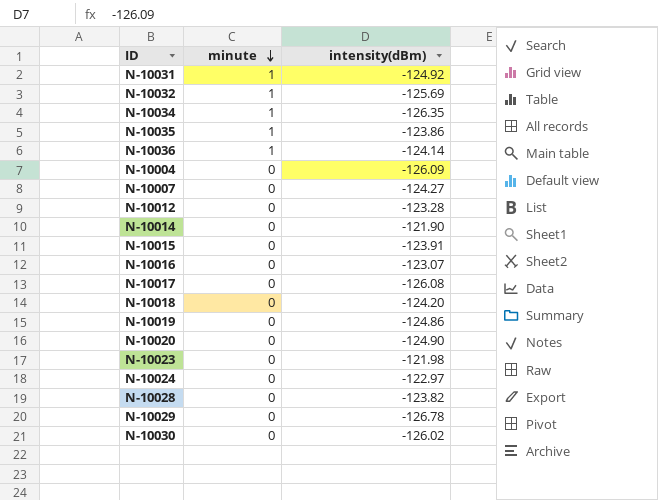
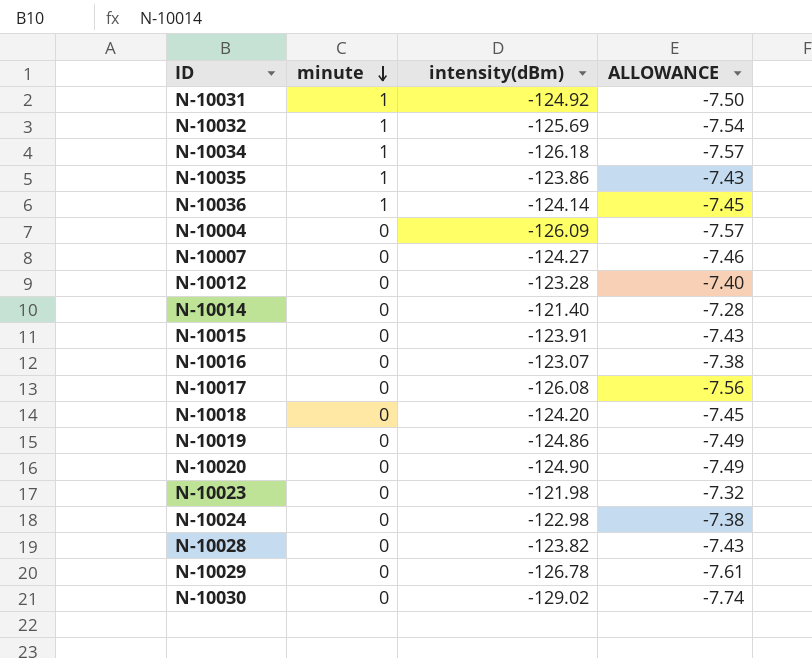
column ALLOWANCE | formula: none -> [intensity(dBm)] * 0.06
N-10034 | intensity(dBm): -126.35 -> -126.18
N-10014 | intensity(dBm): -121.90 -> -121.40
N-10024 | intensity(dBm): -122.97 -> -122.98
N-10030 | intensity(dBm): -126.02 -> -129.02

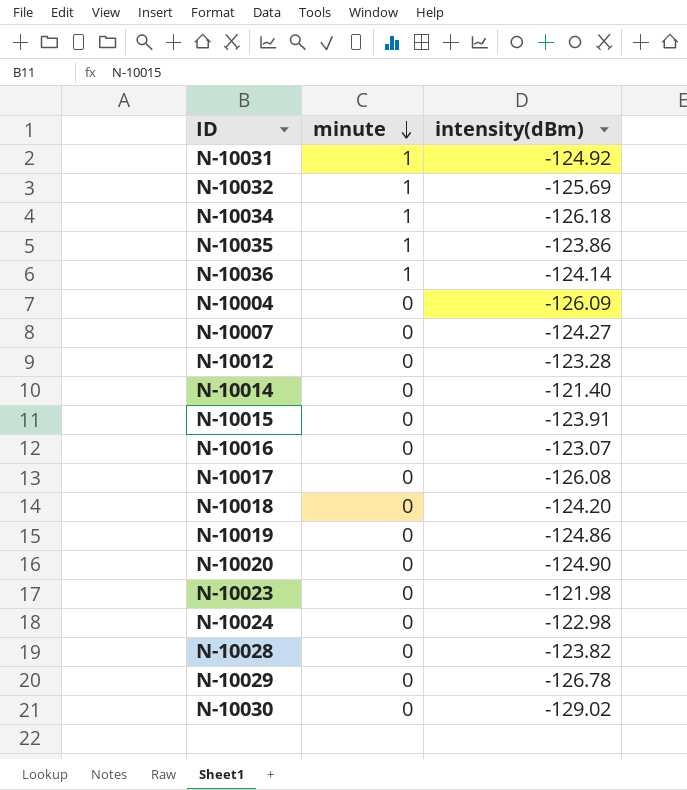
column ALLOWANCE | formula: [intensity(dBm)] * 0.06 -> none

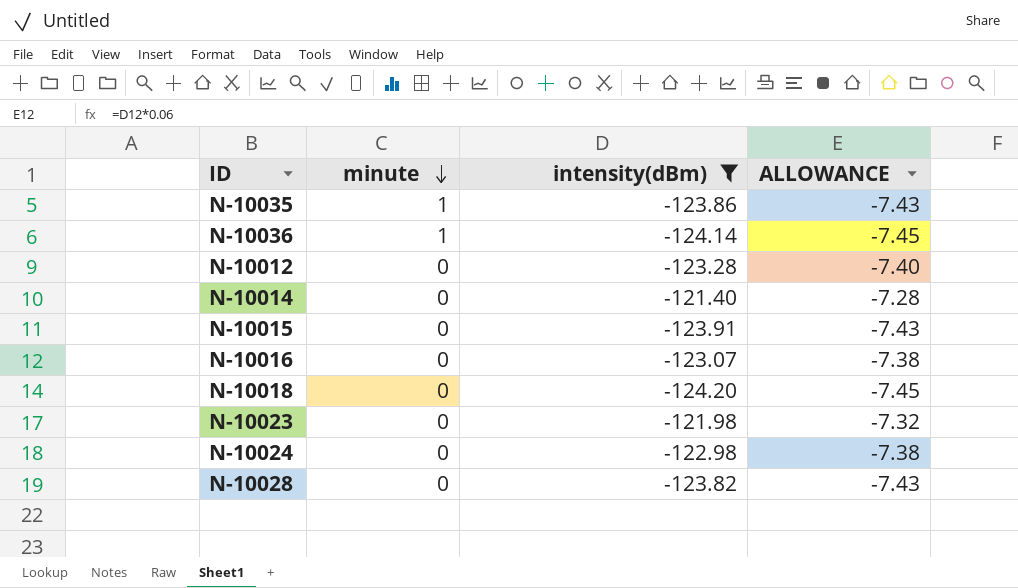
filter: none -> intensity(dBm) >= -124.20
column ALLOWANCE | formula: none -> [intensity(dBm)] * 0.06

